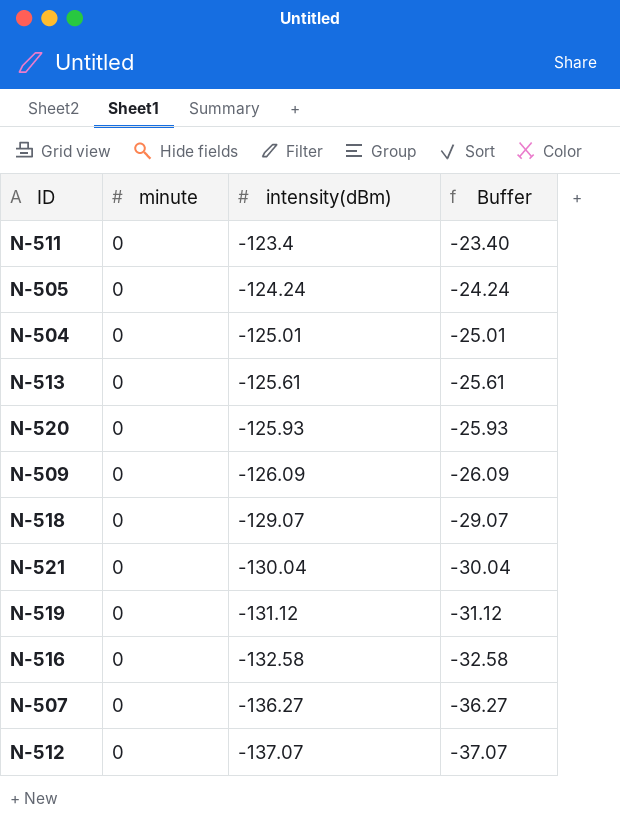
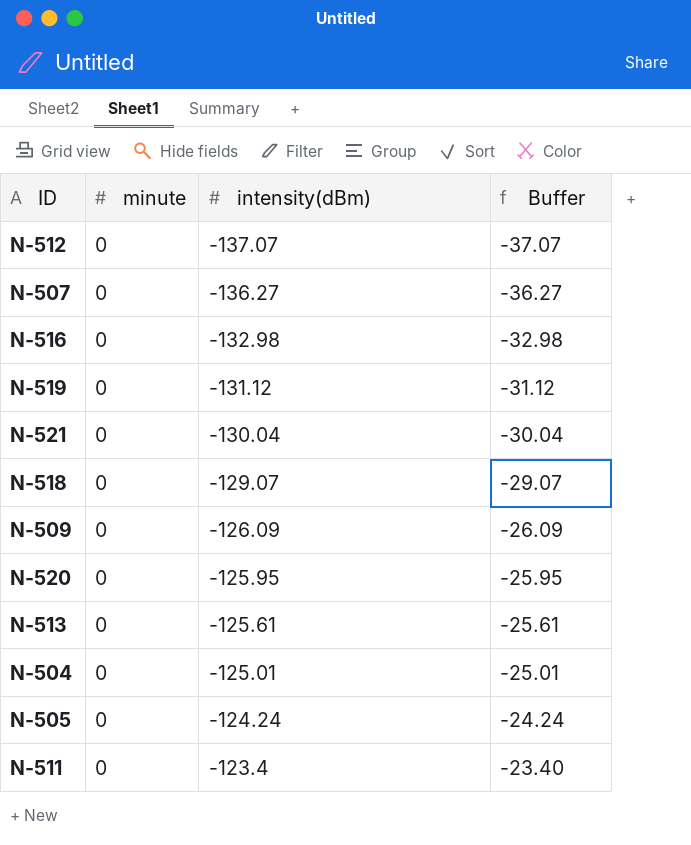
row order: intensity(dBm) descending -> intensity(dBm) ascending
N-516 | intensity(dBm): -132.58 -> -132.98
N-516 | Buffer: -32.58 -> -32.98
N-520 | intensity(dBm): -125.93 -> -125.95
N-520 | Buffer: -25.93 -> -25.95

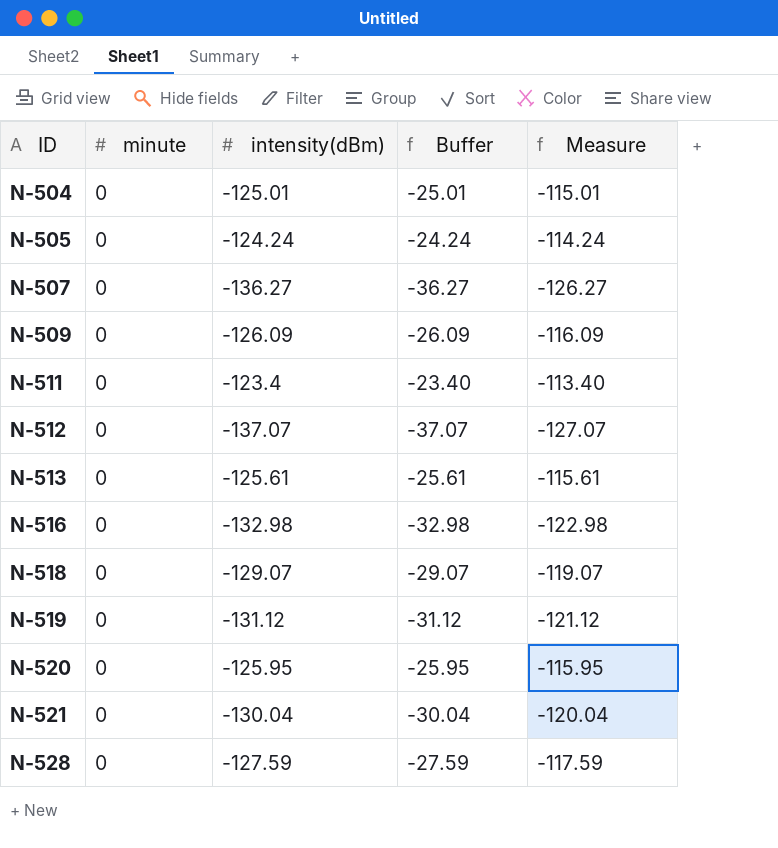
row order: intensity(dBm) ascending -> ID ascending
column Measure | formula: none -> [intensity(dBm)] + 10
row N-528: none -> 0 | -127.59 | -27.59 | -117.59

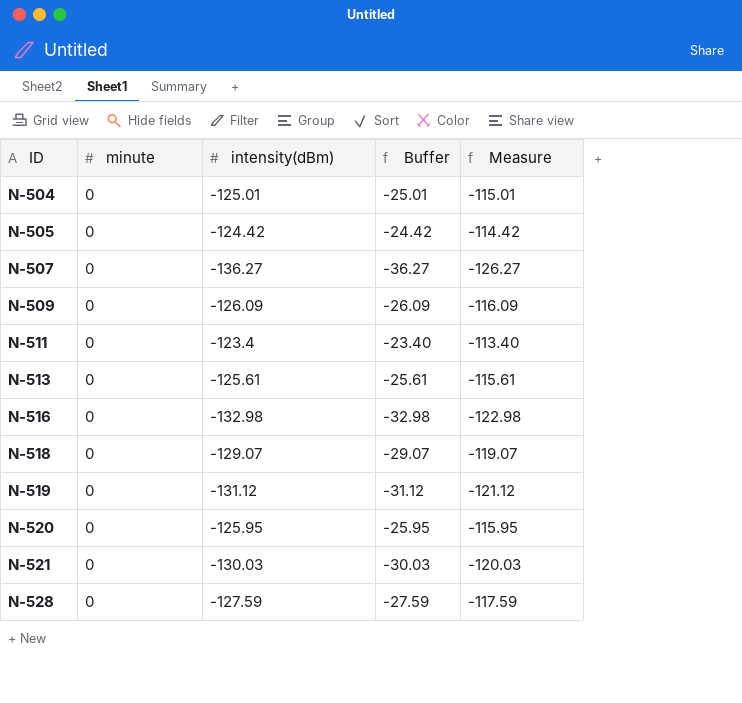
row N-512: 0 | -137.07 | -37.07 | -127.07 -> none
N-505 | intensity(dBm): -124.24 -> -124.42
N-505 | Buffer: -24.24 -> -24.42
N-505 | Measure: -114.24 -> -114.42
N-521 | intensity(dBm): -130.04 -> -130.03
N-521 | Buffer: -30.04 -> -30.03
N-521 | Measure: -120.04 -> -120.03

